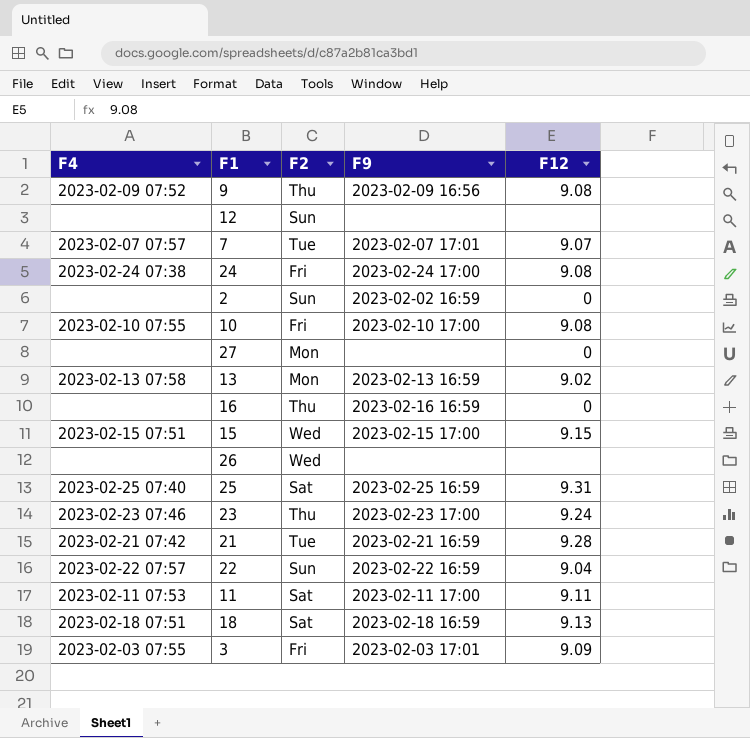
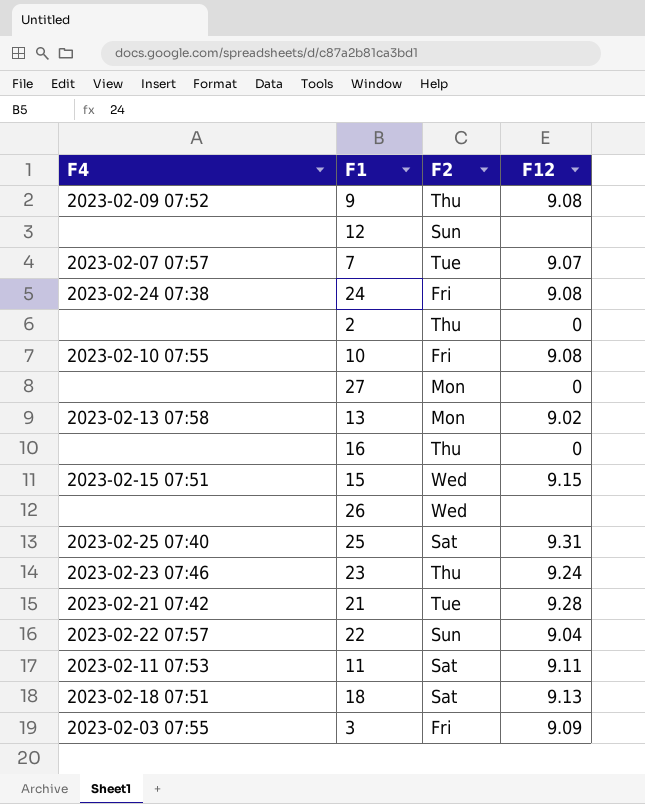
column F9 | position: 4 -> none
2 | F2: Sun -> Thu

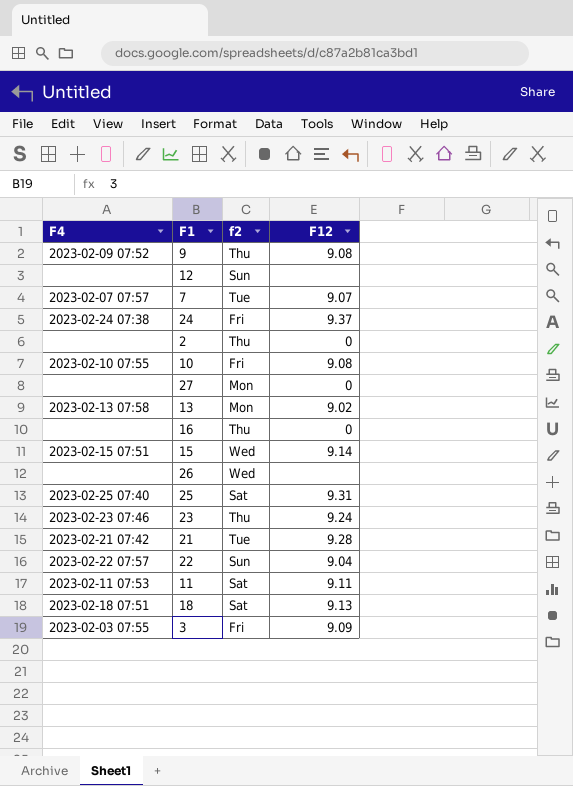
column name: F2 -> f2
24 | F12: 9.08 -> 9.37
15 | F12: 9.15 -> 9.14

